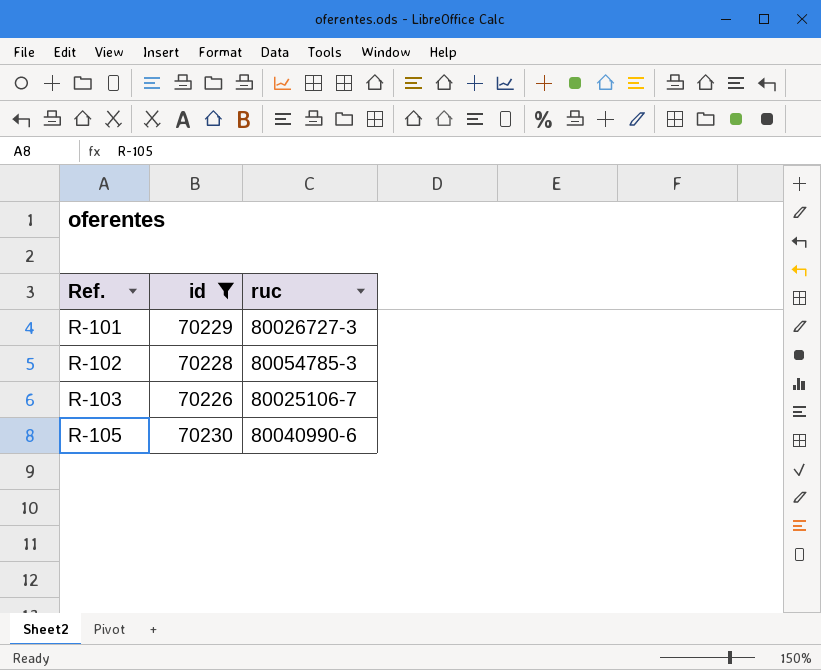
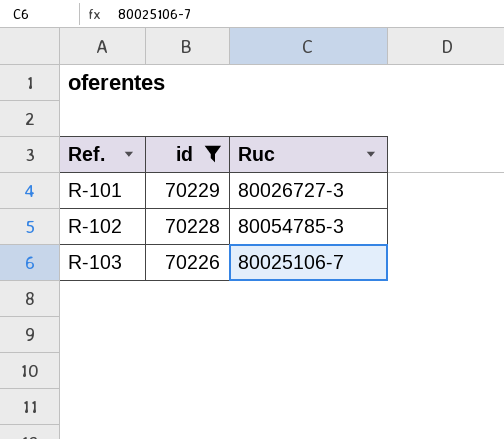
column name: ruc -> Ruc
row R-105: 70230 | 80040990-6 -> none

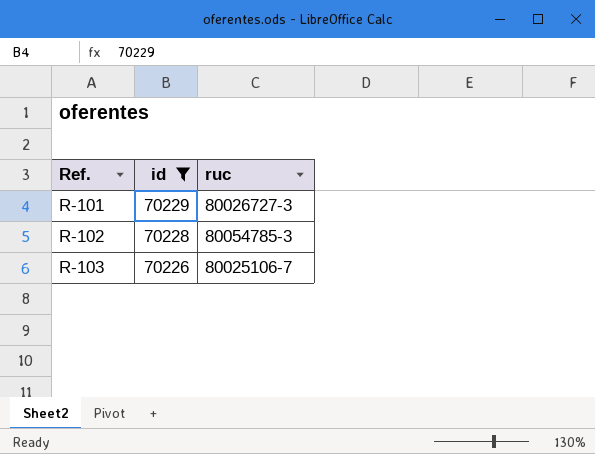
column name: Ruc -> ruc

